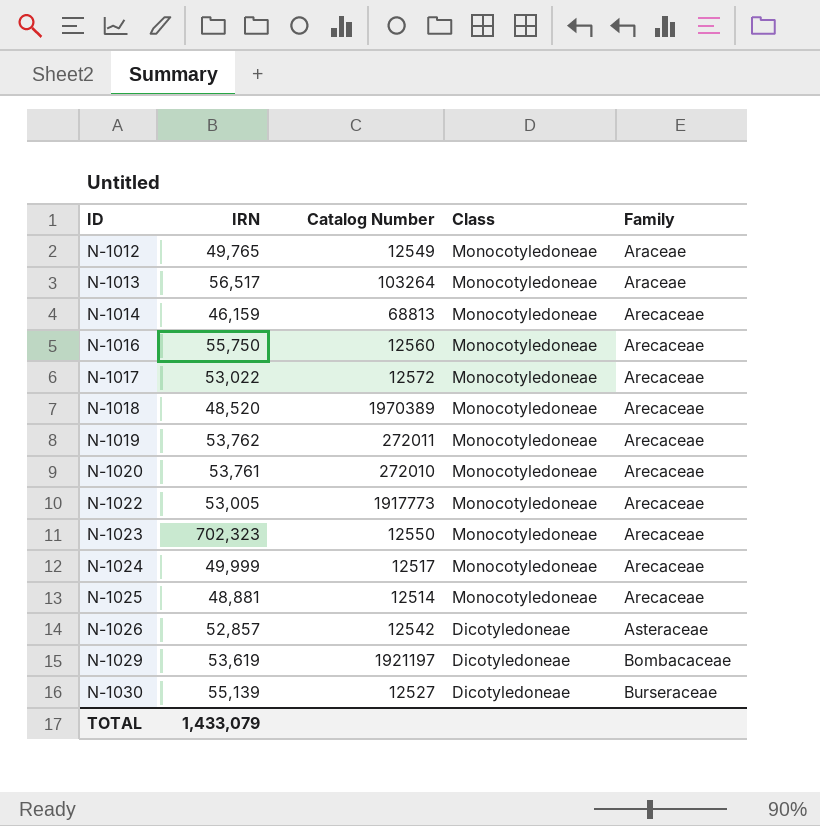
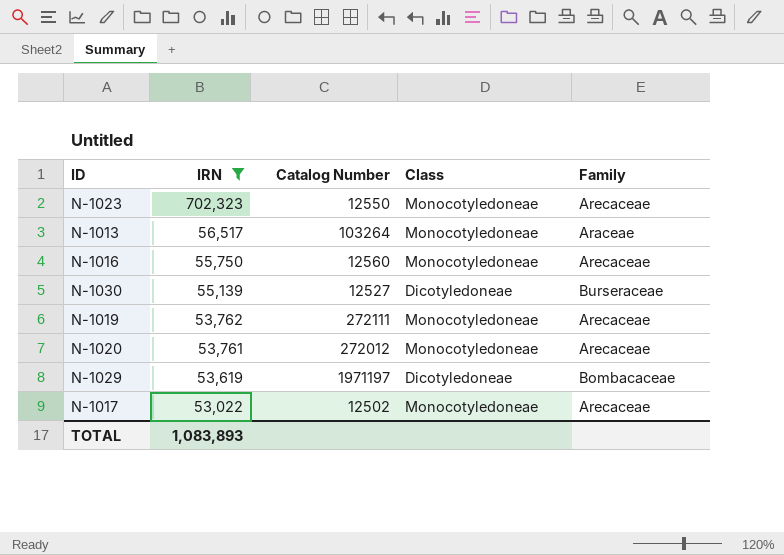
filter: none -> IRN >= 53,022
row order: ID ascending -> IRN descending
N-1019 | Catalog Number: 272011 -> 272111
N-1020 | Catalog Number: 272010 -> 272012
N-1029 | Catalog Number: 1921197 -> 1971197
N-1017 | Catalog Number: 12572 -> 12502
TOTAL | IRN: 1,433,079 -> 1,083,893

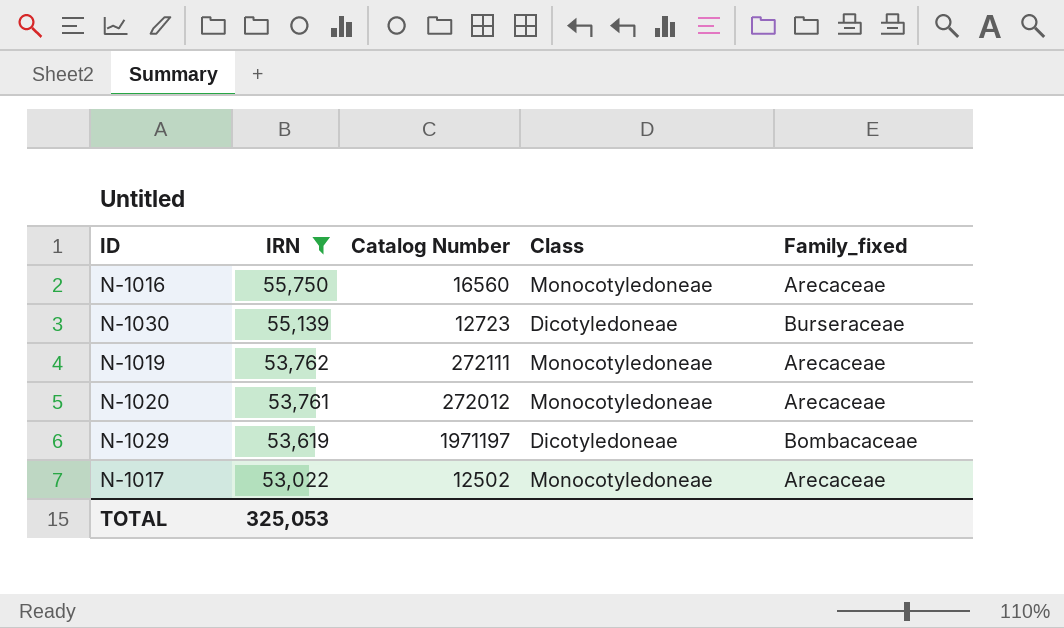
column name: Family -> Family_fixed
row N-1023: 702,323 | 12550 | Monocotyledoneae | Arecaceae -> none
row N-1013: 56,517 | 103264 | Monocotyledoneae | Araceae -> none
N-1016 | Catalog Number: 12560 -> 16560
N-1030 | Catalog Number: 12527 -> 12723
TOTAL | IRN: 1,083,893 -> 325,053

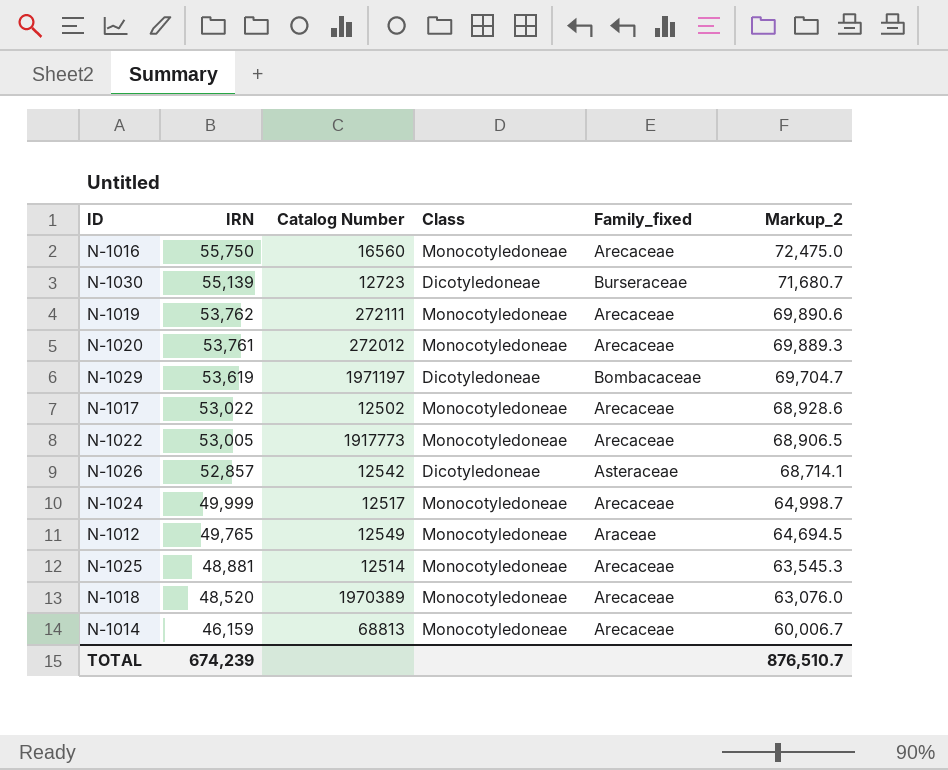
filter: IRN >= 53,022 -> none
column Markup_2 | formula: none -> [IRN] * 1.3
TOTAL | IRN: 325,053 -> 674,239

